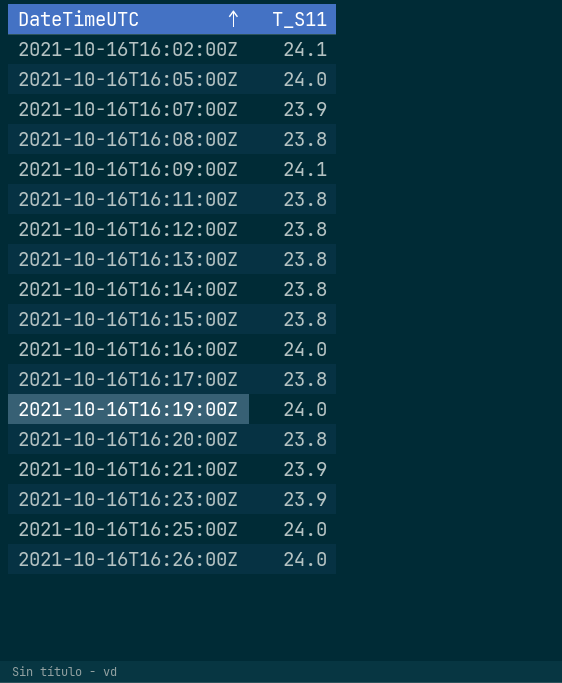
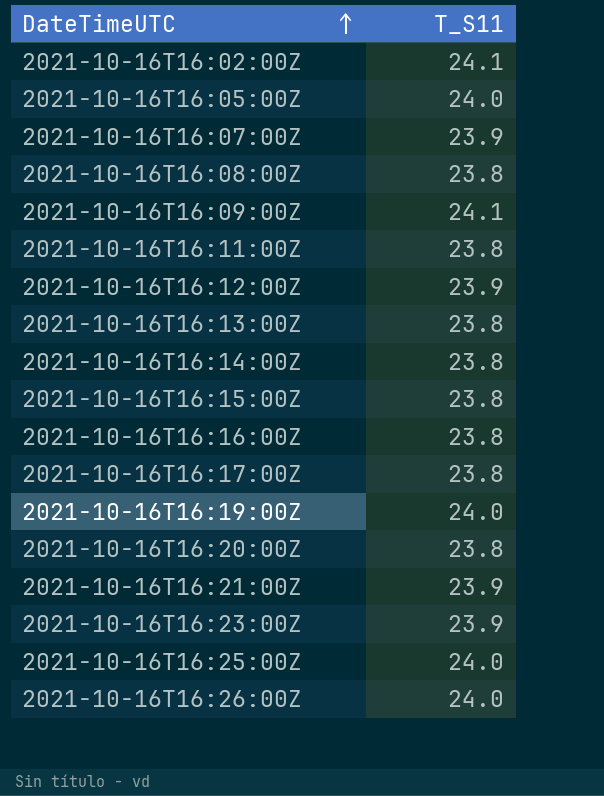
2021-10-16T16:12:00Z | T_S11: 23.8 -> 23.9
2021-10-16T16:16:00Z | T_S11: 24.0 -> 23.8

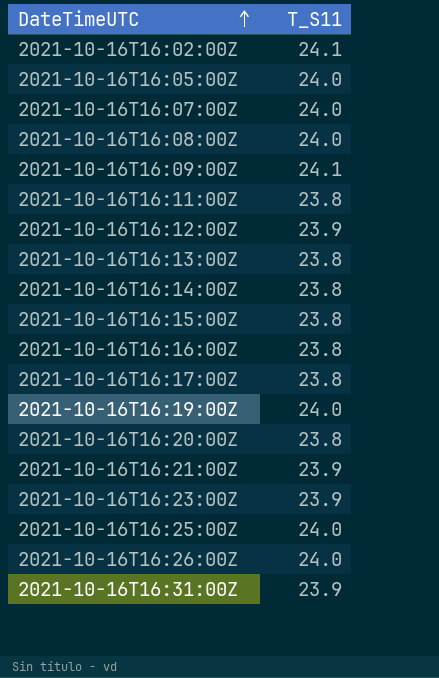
2021-10-16T16:07:00Z | T_S11: 23.9 -> 24.0
2021-10-16T16:08:00Z | T_S11: 23.8 -> 24.0
row 2021-10-16T16:31:00Z: none -> 23.9

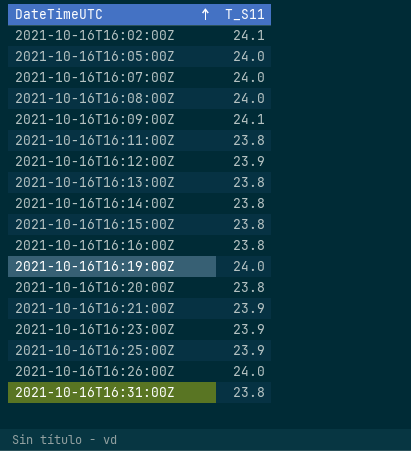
row 2021-10-16T16:17:00Z: 23.8 -> none
2021-10-16T16:25:00Z | T_S11: 24.0 -> 23.9
2021-10-16T16:31:00Z | T_S11: 23.9 -> 23.8

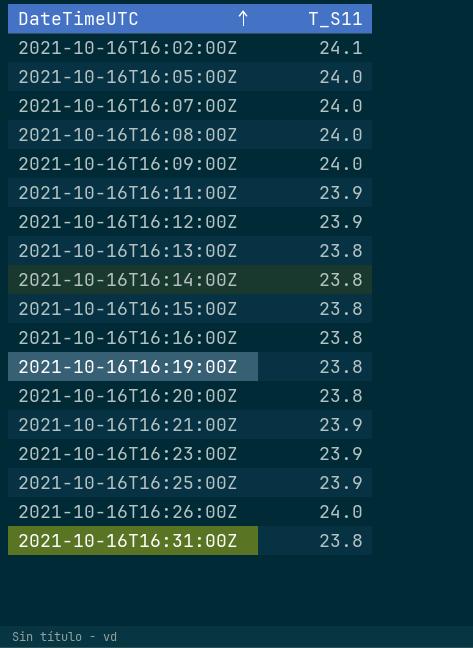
2021-10-16T16:09:00Z | T_S11: 24.1 -> 24.0
2021-10-16T16:11:00Z | T_S11: 23.8 -> 23.9
2021-10-16T16:19:00Z | T_S11: 24.0 -> 23.8

